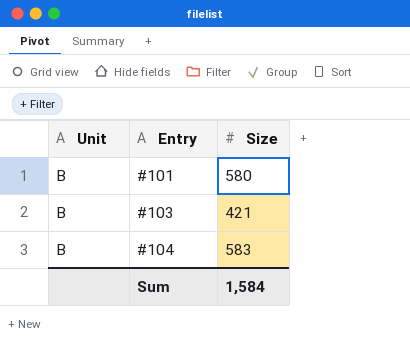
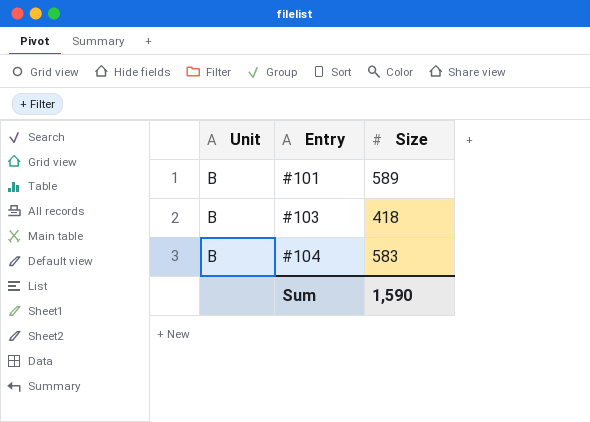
#101 | Size: 580 -> 589
#103 | Size: 421 -> 418
Sum | Size: 1,584 -> 1,590

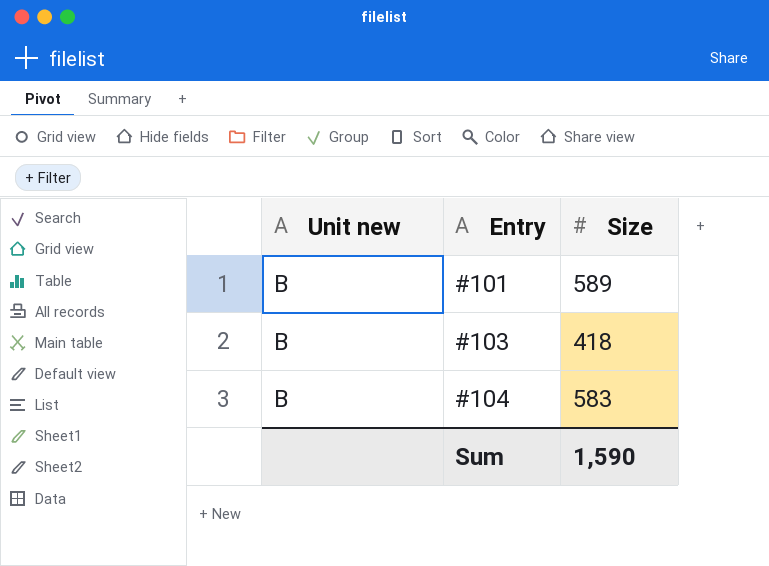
column name: Unit -> Unit new

